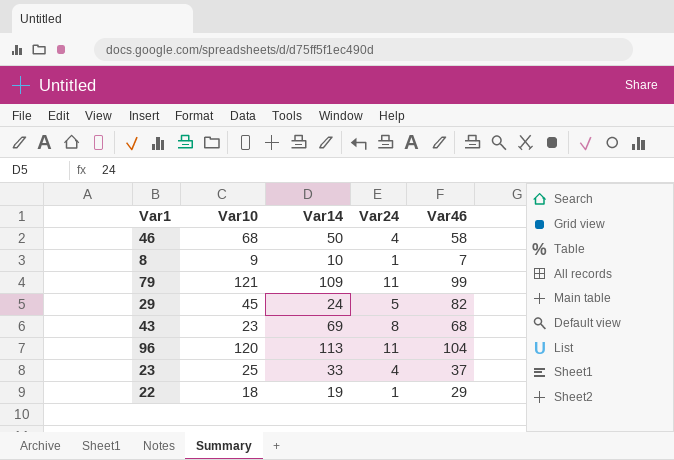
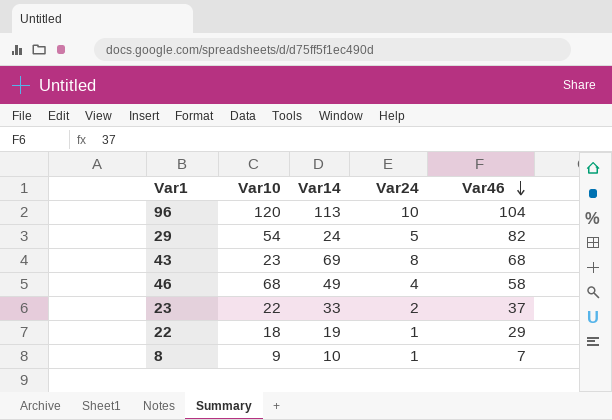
row order: none -> Var46 descending
row 79: 121 | 109 | 11 | 99 -> none
96 | Var24: 11 -> 10
29 | Var10: 45 -> 54
46 | Var14: 50 -> 49
23 | Var10: 25 -> 22
23 | Var24: 4 -> 2

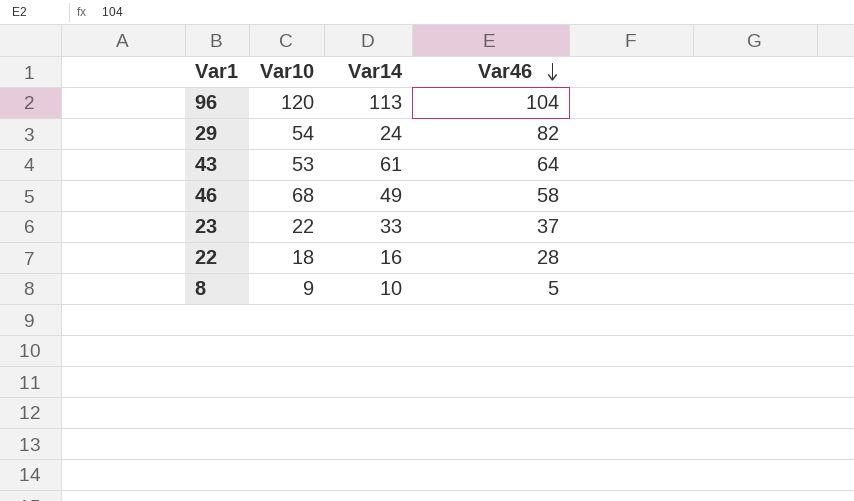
column Var24 | position: 4 -> none
43 | Var10: 23 -> 53
43 | Var14: 69 -> 61
43 | Var46: 68 -> 64
22 | Var14: 19 -> 16
22 | Var46: 29 -> 28
8 | Var46: 7 -> 5

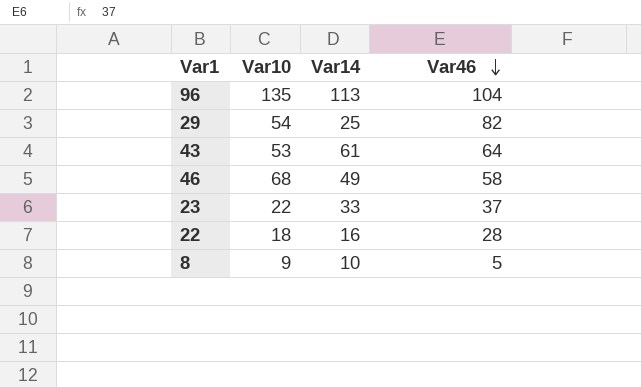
96 | Var10: 120 -> 135
29 | Var14: 24 -> 25

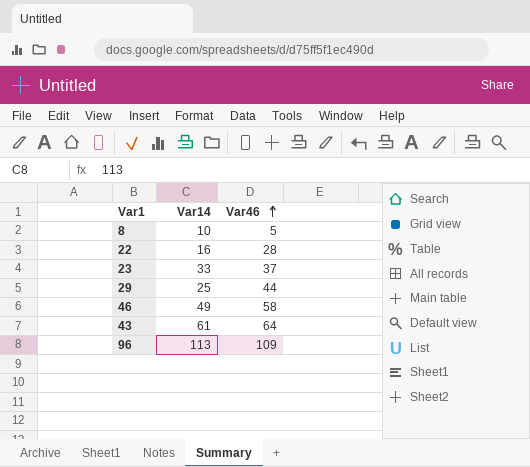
row order: Var46 descending -> Var46 ascending
column Var10 | position: 2 -> none
29 | Var46: 82 -> 44
96 | Var46: 104 -> 109

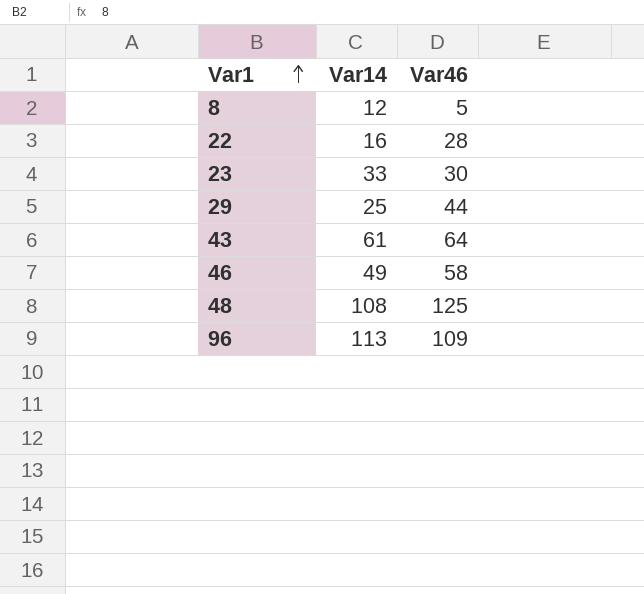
row order: Var46 ascending -> Var1 ascending
8 | Var14: 10 -> 12
23 | Var46: 37 -> 30
row 48: none -> 108 | 125

